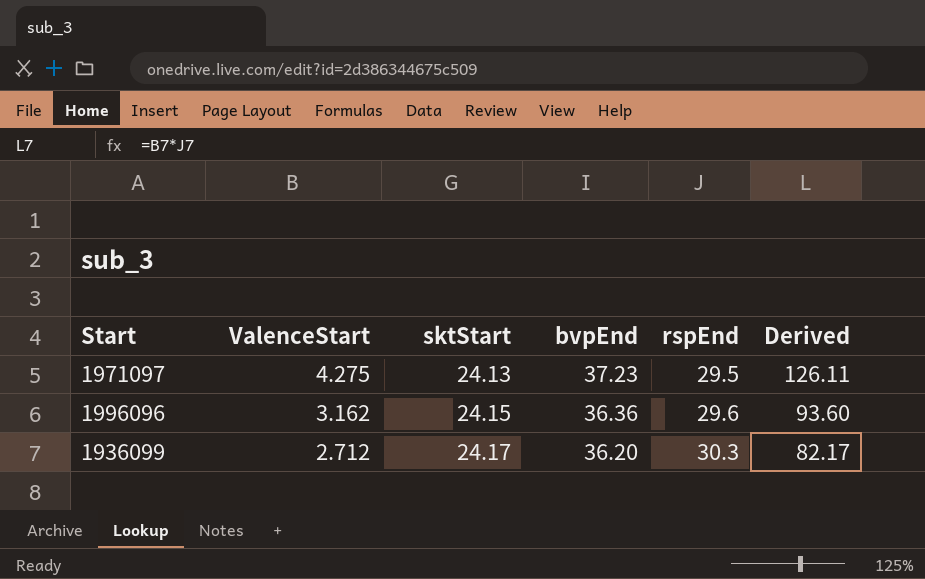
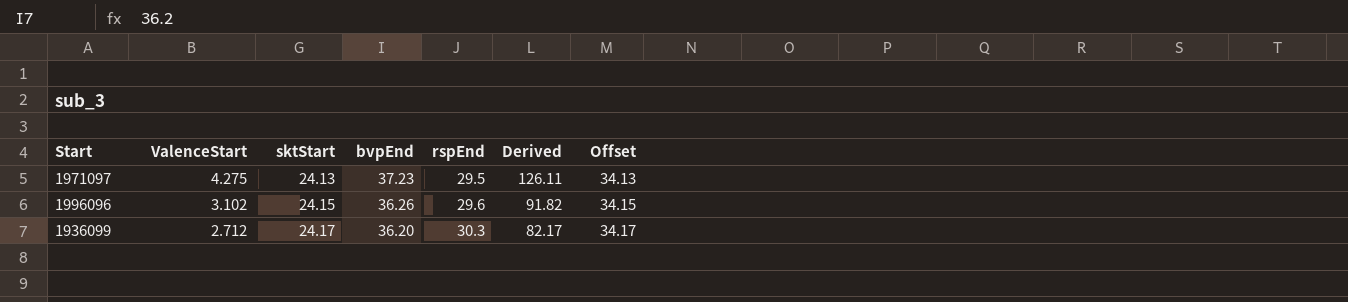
column Offset | formula: none -> [sktStart] + 10
1996096 | ValenceStart: 3.162 -> 3.102
1996096 | bvpEnd: 36.36 -> 36.26
1996096 | Derived: 93.60 -> 91.82

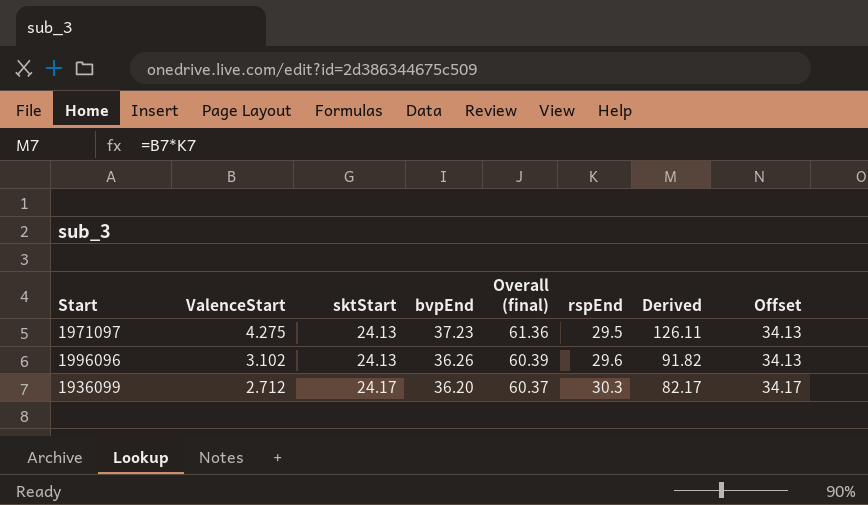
column Overall (final) | formula: none -> [sktStart] + [bvpEnd]
1996096 | sktStart: 24.15 -> 24.13
1996096 | Offset: 34.15 -> 34.13

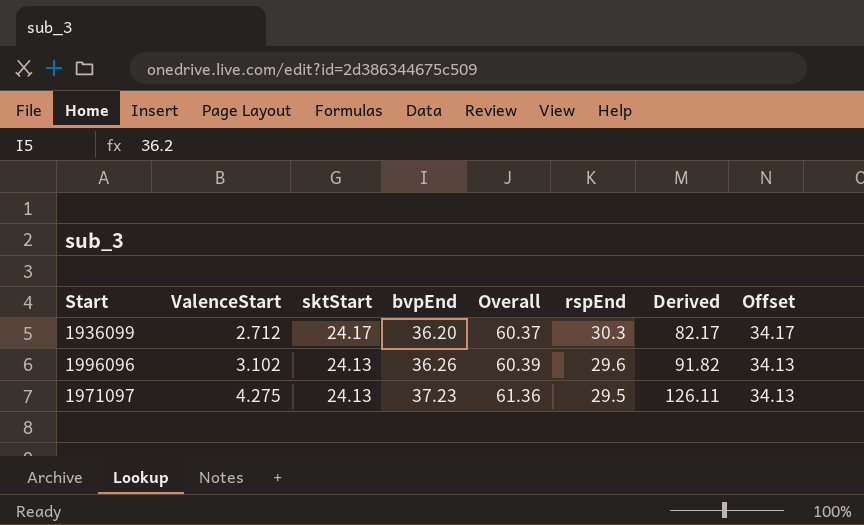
row order: ValenceStart descending -> ValenceStart ascending
column name: Overall (final) -> Overall

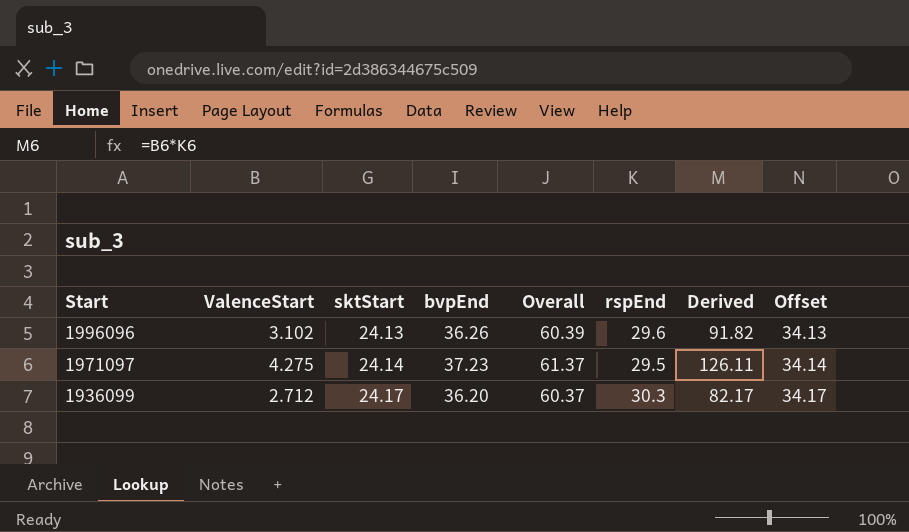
row order: ValenceStart ascending -> Start descending
1971097 | sktStart: 24.13 -> 24.14
1971097 | Overall: 61.36 -> 61.37
1971097 | Offset: 34.13 -> 34.14

